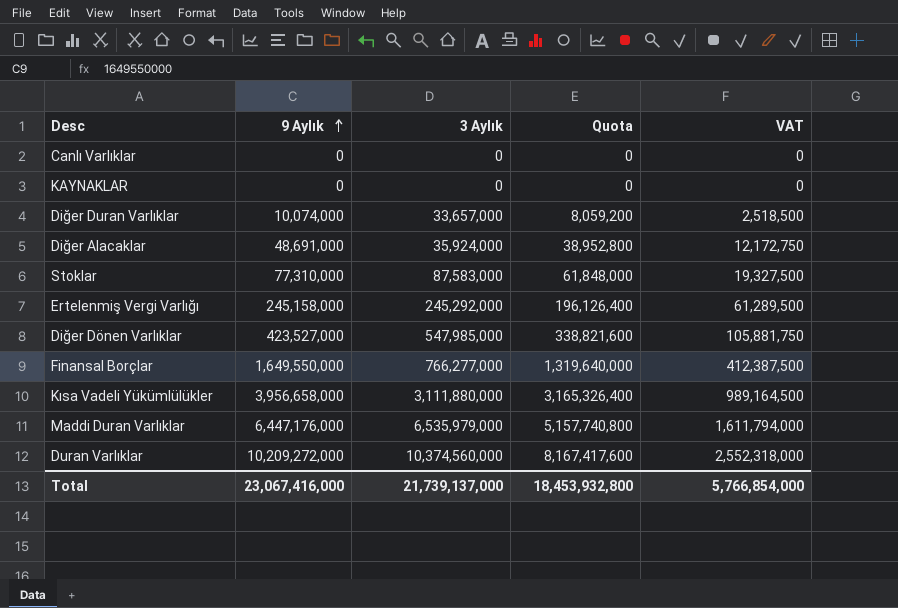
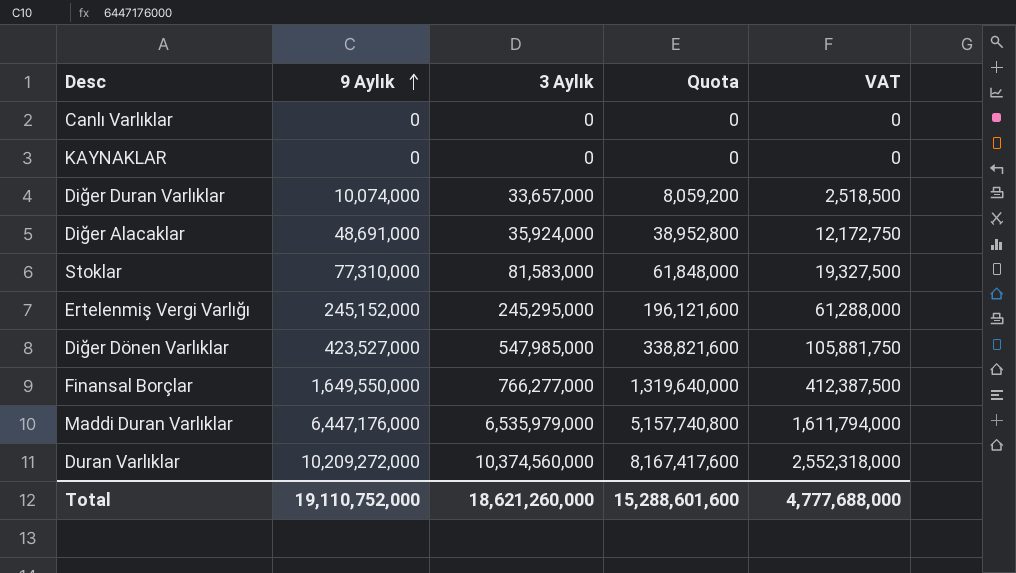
row Kısa Vadeli Yükümlülükler: 3,956,658,000 | 3,111,880,000 | 3,165,326,400 | 989,164,500 -> none
Stoklar | 3 Aylık: 87,583,000 -> 81,583,000
Ertelenmiş Vergi Varlığı | 9 Aylık: 245,158,000 -> 245,152,000
Ertelenmiş Vergi Varlığı | 3 Aylık: 245,292,000 -> 245,295,000
Ertelenmiş Vergi Varlığı | Quota: 196,126,400 -> 196,121,600
Ertelenmiş Vergi Varlığı | VAT: 61,289,500 -> 61,288,000
Total | 9 Aylık: 23,067,416,000 -> 19,110,752,000
Total | 3 Aylık: 21,739,137,000 -> 18,621,260,000
Total | Quota: 18,453,932,800 -> 15,288,601,600
Total | VAT: 5,766,854,000 -> 4,777,688,000

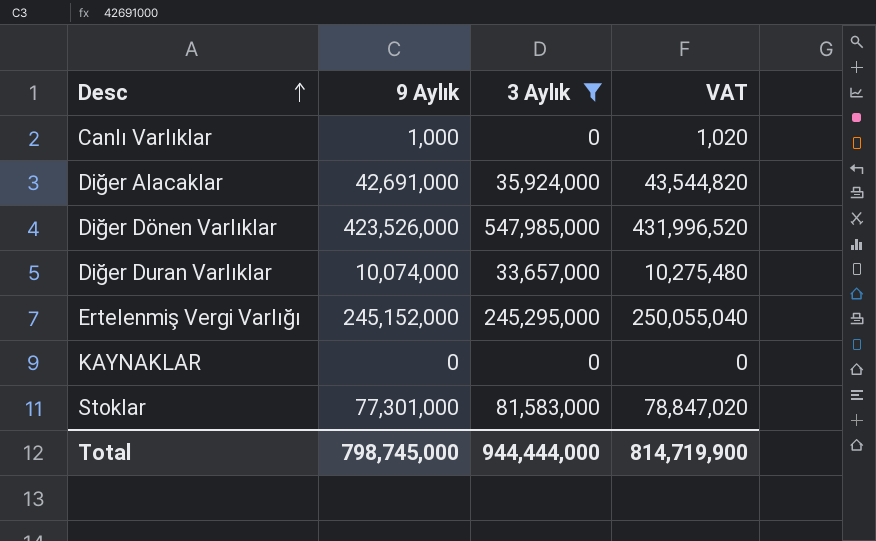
filter: none -> 3 Aylık <= 547,985,000
row order: 9 Aylık ascending -> Desc ascending
column Quota | formula: [9 Aylık] * 0.8 -> none
column VAT | formula: [9 Aylık] * 0.25 -> [9 Aylık] * 1.02
Canlı Varlıklar | 9 Aylık: 0 -> 1,000
Diğer Alacaklar | 9 Aylık: 48,691,000 -> 42,691,000
Diğer Dönen Varlıklar | 9 Aylık: 423,527,000 -> 423,526,000
Stoklar | 9 Aylık: 77,310,000 -> 77,301,000
Total | 9 Aylık: 19,110,752,000 -> 798,745,000
Total | 3 Aylık: 18,621,260,000 -> 944,444,000
Total | VAT: 4,777,688,000 -> 814,719,900

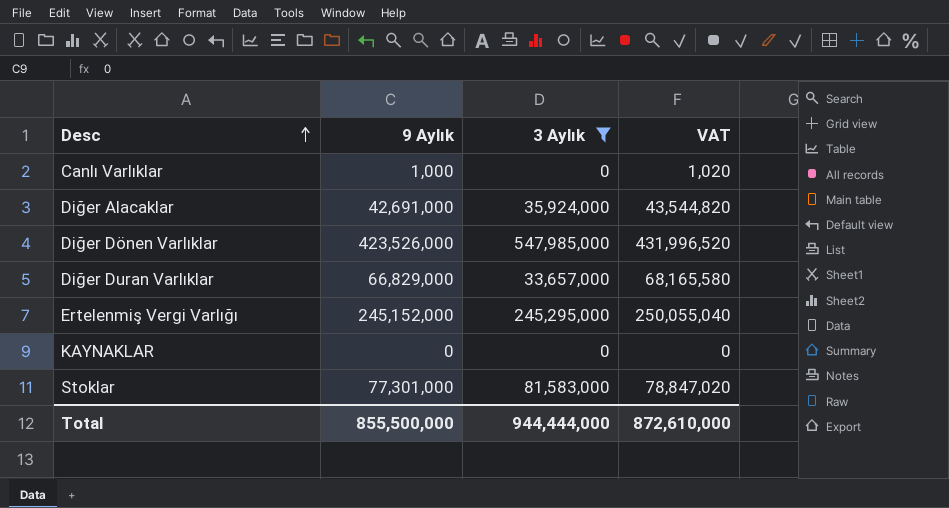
Diğer Duran Varlıklar | 9 Aylık: 10,074,000 -> 66,829,000
Diğer Duran Varlıklar | VAT: 10,275,480 -> 68,165,580
Total | 9 Aylık: 798,745,000 -> 855,500,000
Total | VAT: 814,719,900 -> 872,610,000

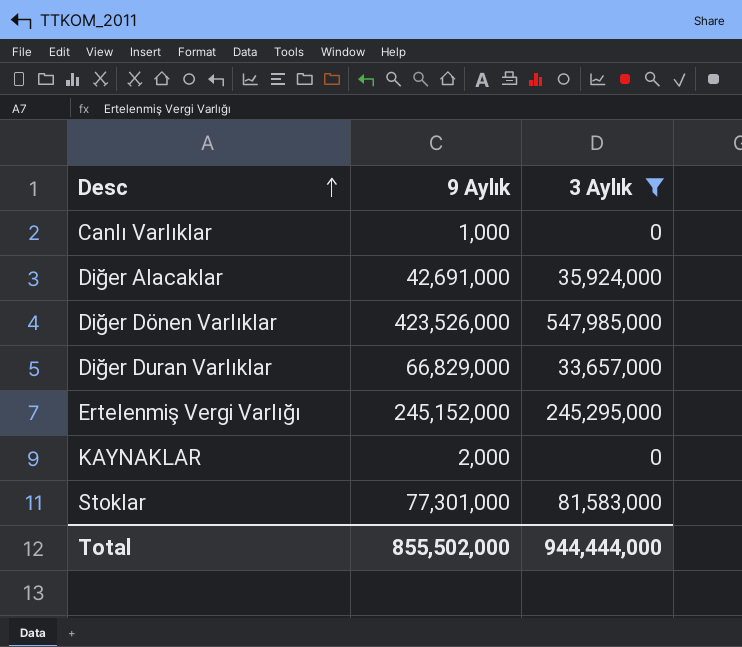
column VAT | formula: [9 Aylık] * 1.02 -> none
KAYNAKLAR | 9 Aylık: 0 -> 2,000
Total | 9 Aylık: 855,500,000 -> 855,502,000

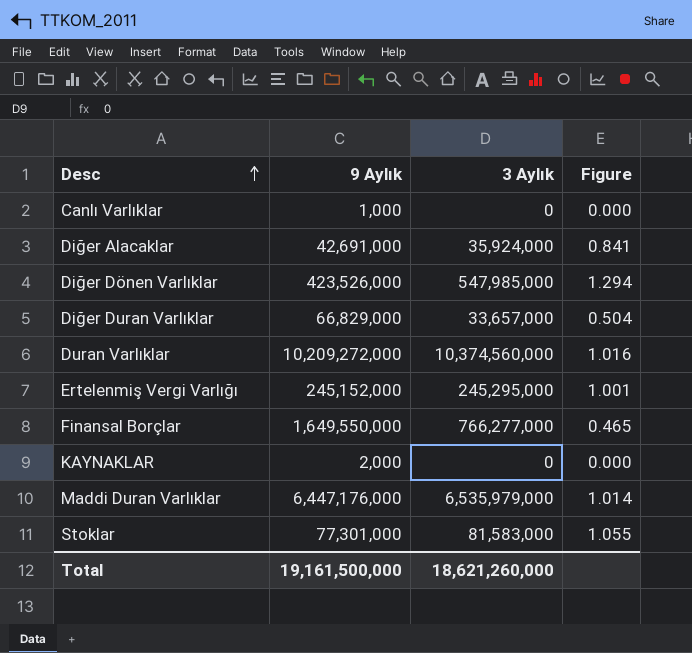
filter: 3 Aylık <= 547,985,000 -> none
column Figure | formula: none -> [3 Aylık] / [9 Aylık]
Total | 9 Aylık: 855,502,000 -> 19,161,500,000
Total | 3 Aylık: 944,444,000 -> 18,621,260,000

